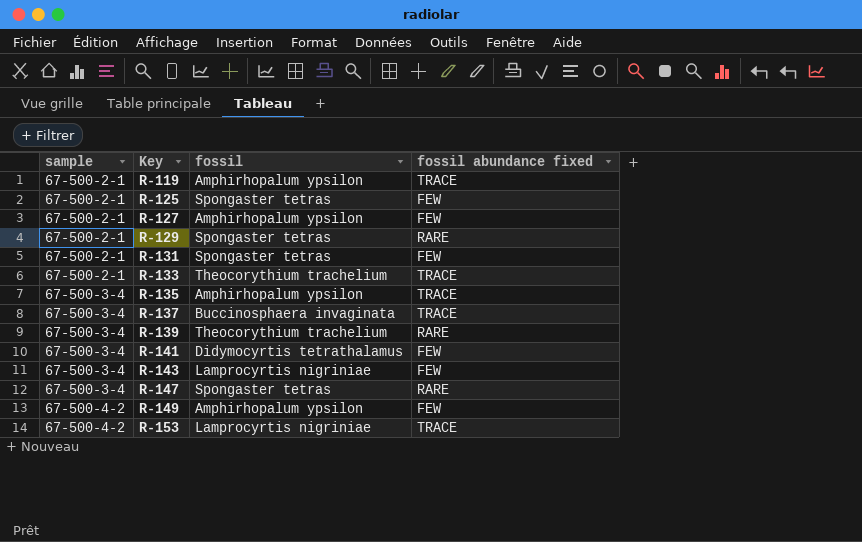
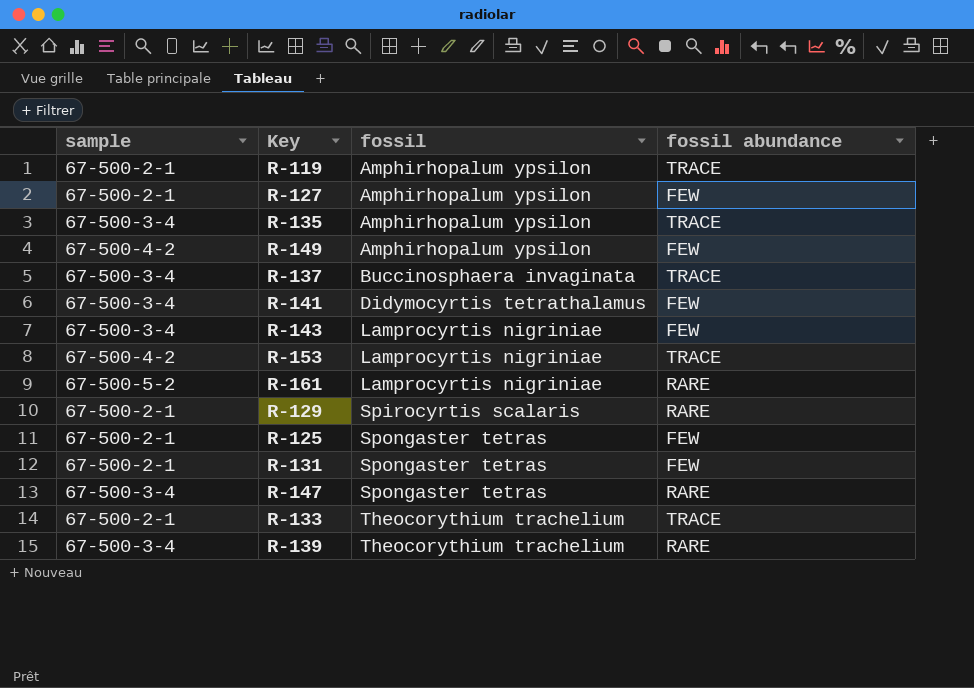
row order: sample ascending -> fossil ascending
column name: fossil abundance fixed -> fossil abundance
row R-161: none -> 67-500-5-2 | Lamprocyrtis nigriniae | RARE
R-129 | fossil: Spongaster tetras -> Spirocyrtis scalaris

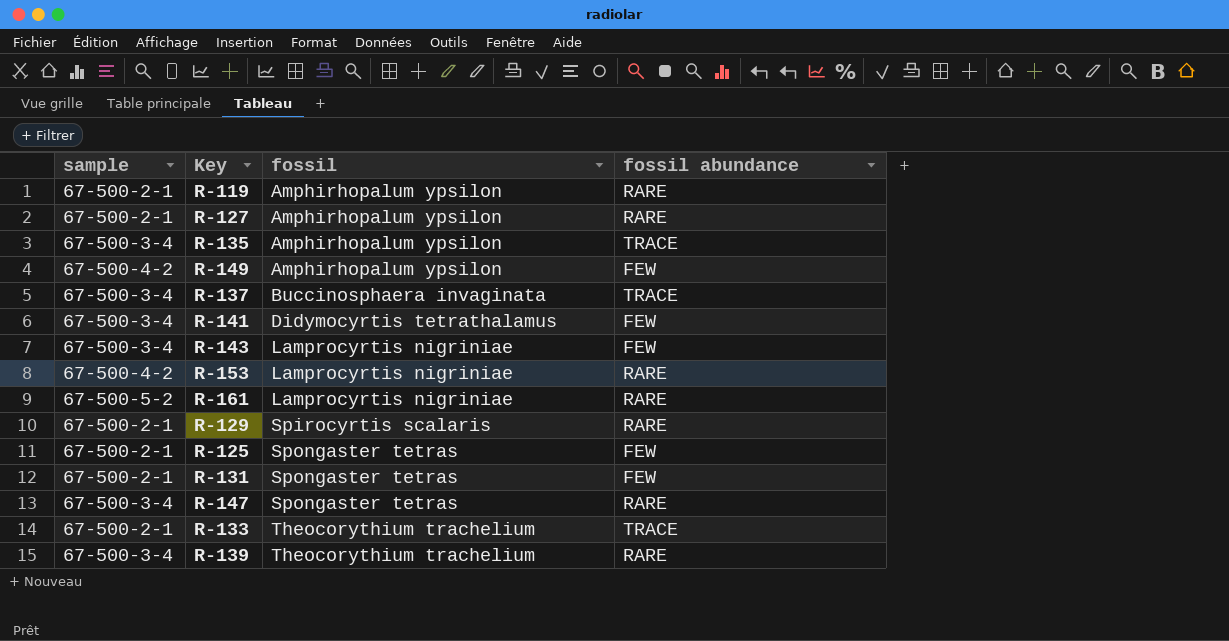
R-119 | fossil abundance: TRACE -> RARE
R-127 | fossil abundance: FEW -> RARE
R-153 | fossil abundance: TRACE -> RARE

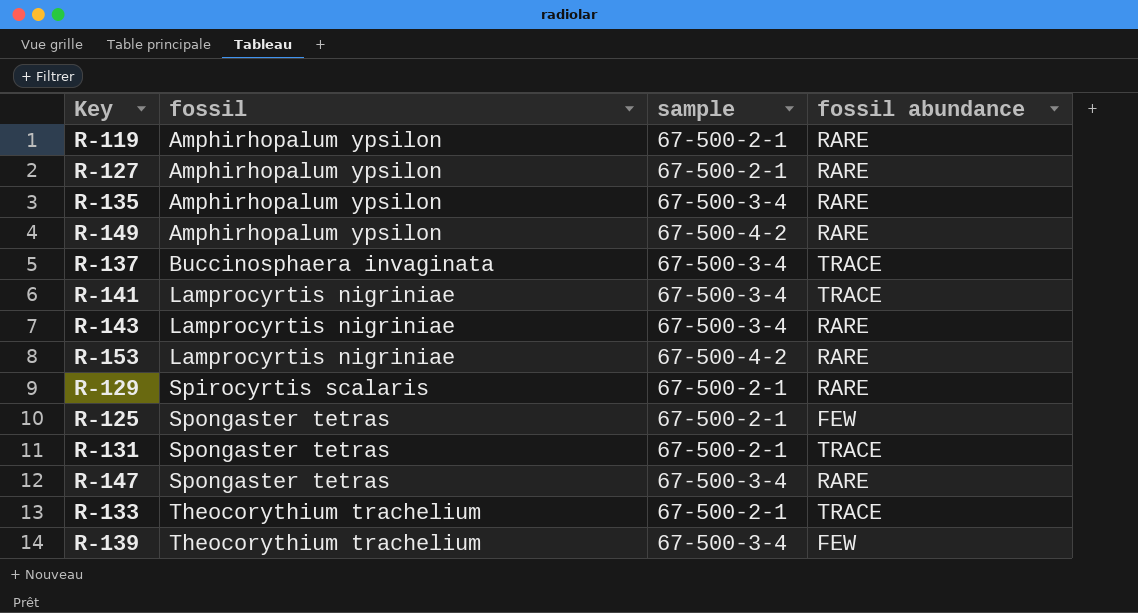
column sample | position: 1 -> 3
row R-161: 67-500-5-2 | Lamprocyrtis nigriniae | RARE -> none
R-135 | fossil abundance: TRACE -> RARE
R-149 | fossil abundance: FEW -> RARE
R-141 | fossil: Didymocyrtis tetrathalamus -> Lamprocyrtis nigriniae
R-141 | fossil abundance: FEW -> TRACE
R-143 | fossil abundance: FEW -> RARE
R-131 | fossil abundance: FEW -> TRACE
R-139 | fossil abundance: RARE -> FEW

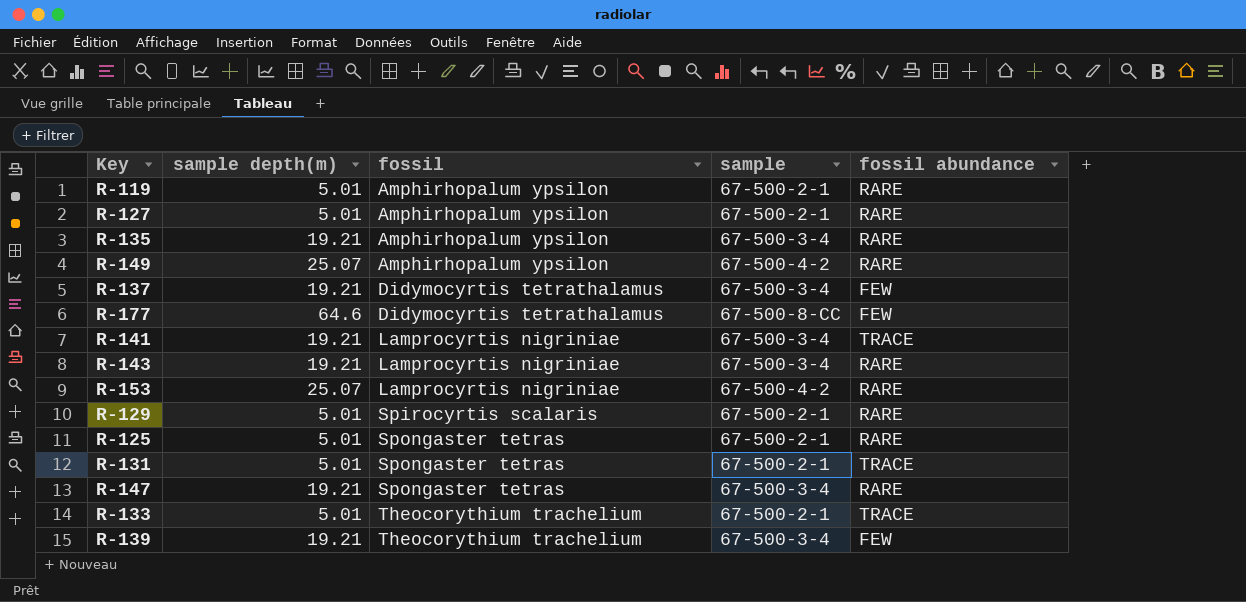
column sample depth(m) | position: none -> 2
R-137 | fossil: Buccinosphaera invaginata -> Didymocyrtis tetrathalamus
R-137 | fossil abundance: TRACE -> FEW
row R-177: none -> 64.6 | Didymocyrtis tetrathalamus | 67-500-8-CC | FEW
R-125 | fossil abundance: FEW -> RARE

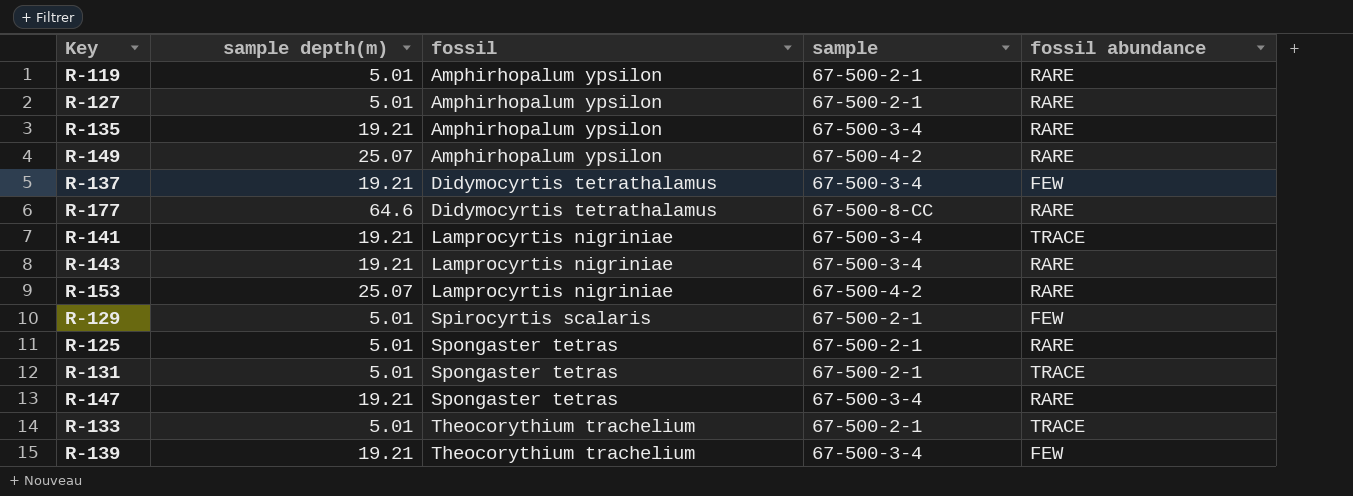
R-177 | fossil abundance: FEW -> RARE
R-129 | fossil abundance: RARE -> FEW

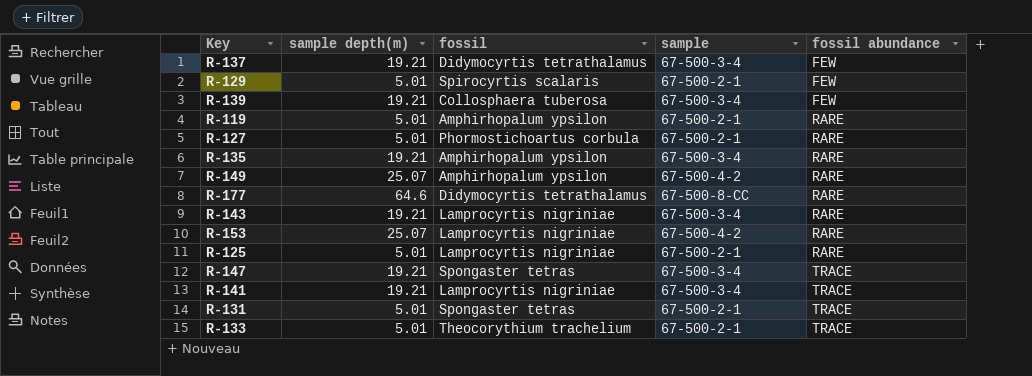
row order: fossil ascending -> fossil abundance ascending
R-139 | fossil: Theocorythium trachelium -> Collosphaera tuberosa
R-127 | fossil: Amphirhopalum ypsilon -> Phormostichoartus corbula
R-125 | fossil: Spongaster tetras -> Lamprocyrtis nigriniae
R-147 | fossil abundance: RARE -> TRACE

